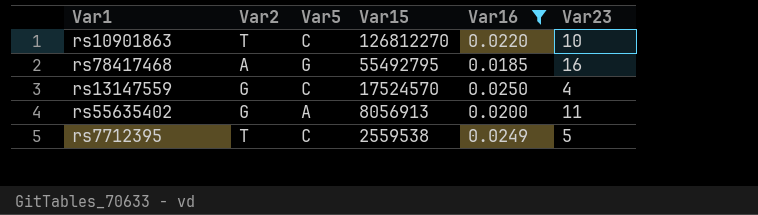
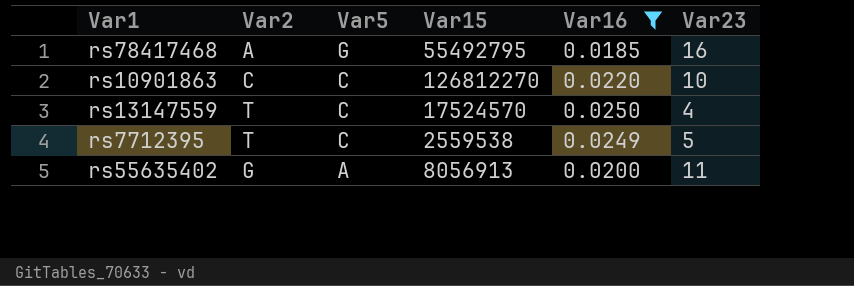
row order: Var15 descending -> Var5 descending
rs10901863 | Var2: T -> C
rs13147559 | Var2: G -> T

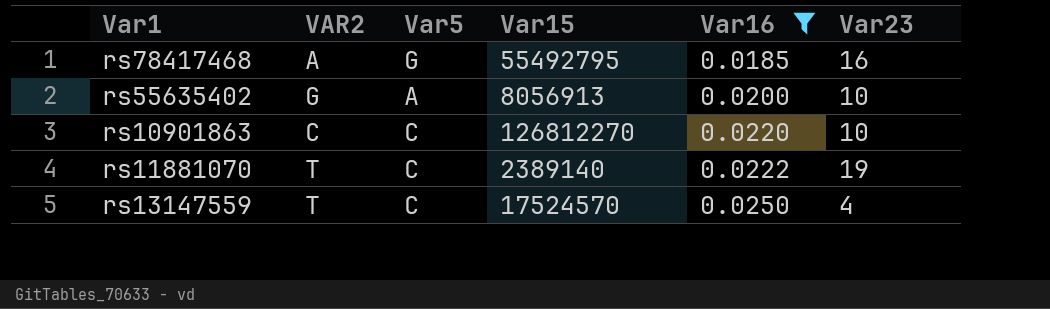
row order: Var5 descending -> Var16 ascending
column name: Var2 -> VAR2
row rs7712395: T | C | 2559538 | 0.0249 | 5 -> none
rs55635402 | Var23: 11 -> 10
row rs11881070: none -> T | C | 2389140 | 0.0222 | 19

